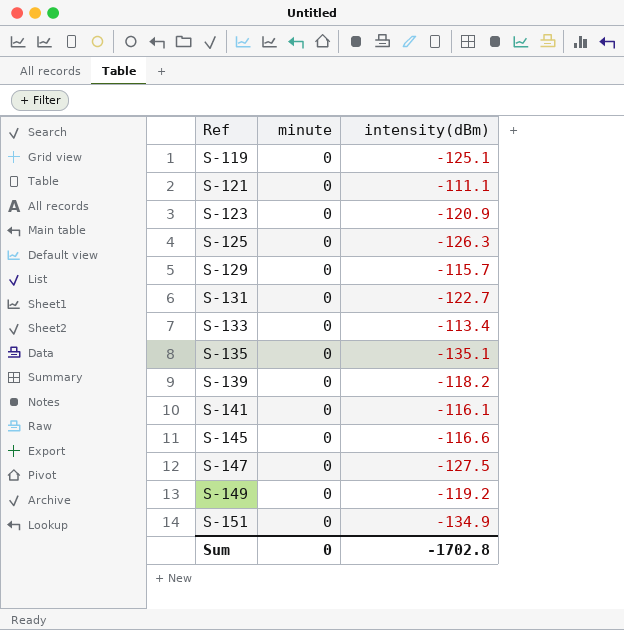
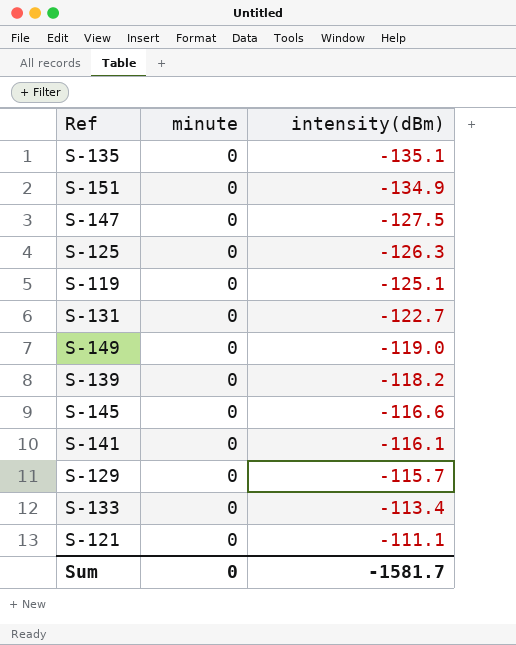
row order: Ref ascending -> intensity(dBm) ascending
row S-123: 0 | -120.9 -> none
S-149 | intensity(dBm): -119.2 -> -119.0
Sum | intensity(dBm): -1702.8 -> -1581.7

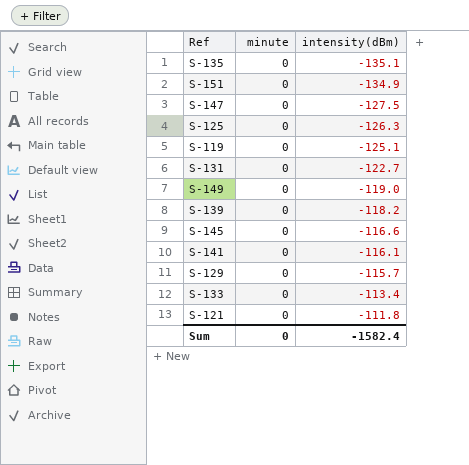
S-121 | intensity(dBm): -111.1 -> -111.8
Sum | intensity(dBm): -1581.7 -> -1582.4

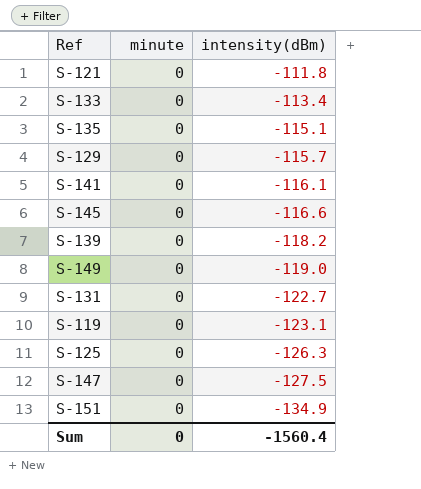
row order: intensity(dBm) ascending -> intensity(dBm) descending
S-135 | intensity(dBm): -135.1 -> -115.1
S-119 | intensity(dBm): -125.1 -> -123.1
Sum | intensity(dBm): -1582.4 -> -1560.4

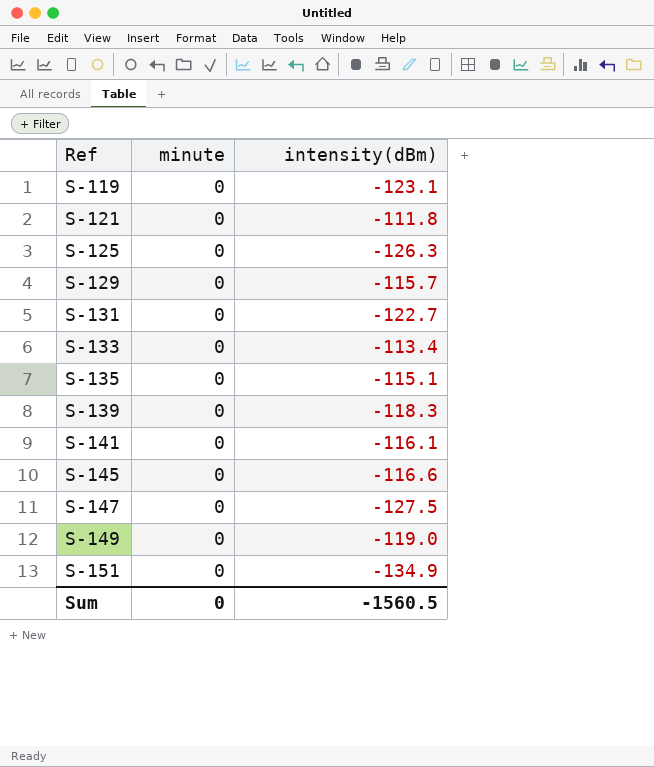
row order: intensity(dBm) descending -> Ref ascending
S-139 | intensity(dBm): -118.2 -> -118.3
Sum | intensity(dBm): -1560.4 -> -1560.5

